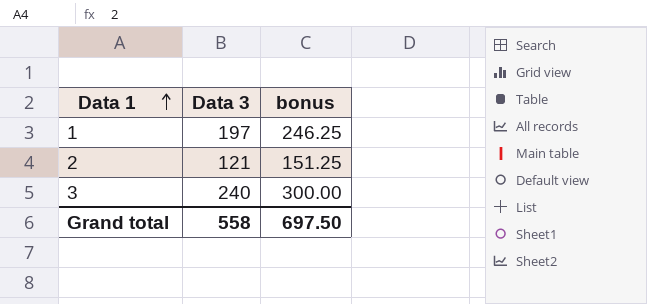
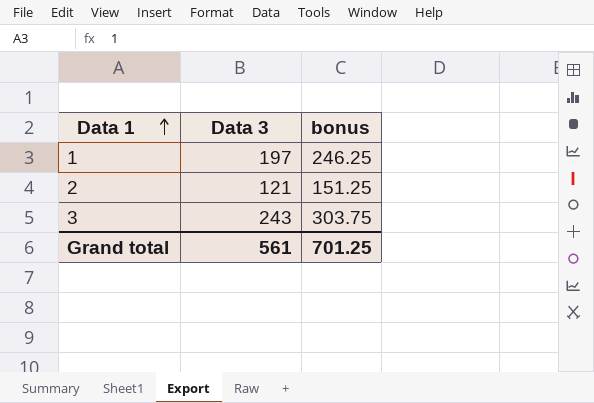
3 | Data 3: 240 -> 243
3 | bonus: 300.00 -> 303.75
Grand total | Data 3: 558 -> 561
Grand total | bonus: 697.50 -> 701.25

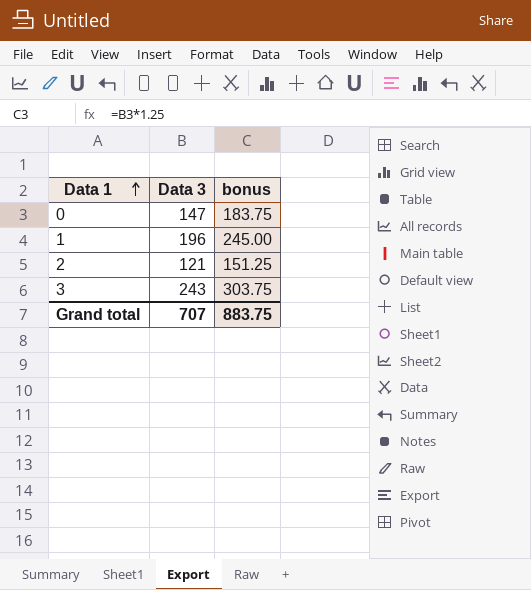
row 0: none -> 147 | 183.75
1 | Data 3: 197 -> 196
1 | bonus: 246.25 -> 245.00
Grand total | Data 3: 561 -> 707
Grand total | bonus: 701.25 -> 883.75

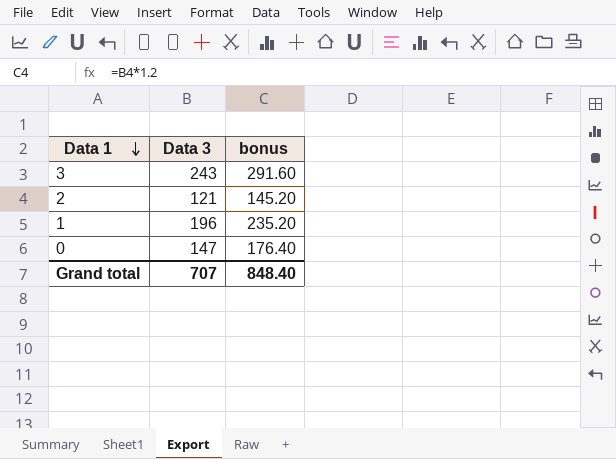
row order: Data 1 ascending -> Data 1 descending
column bonus | formula: [Data 3] * 1.25 -> [Data 3] * 1.2
Grand total | bonus: 883.75 -> 848.40

